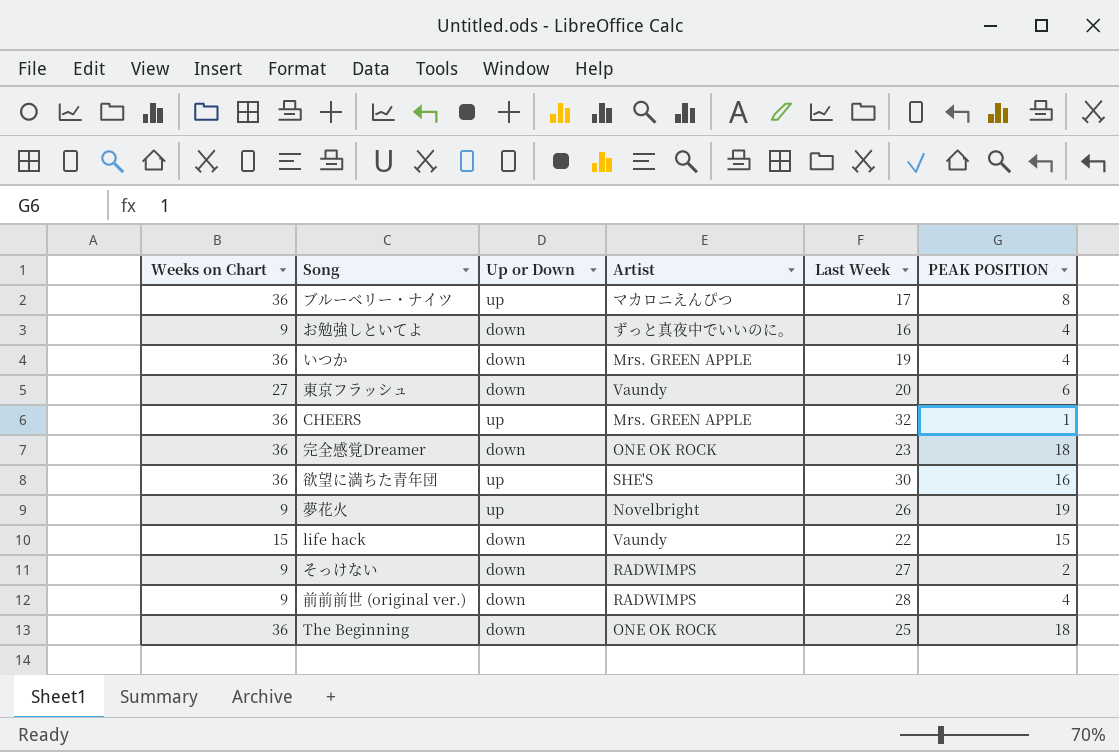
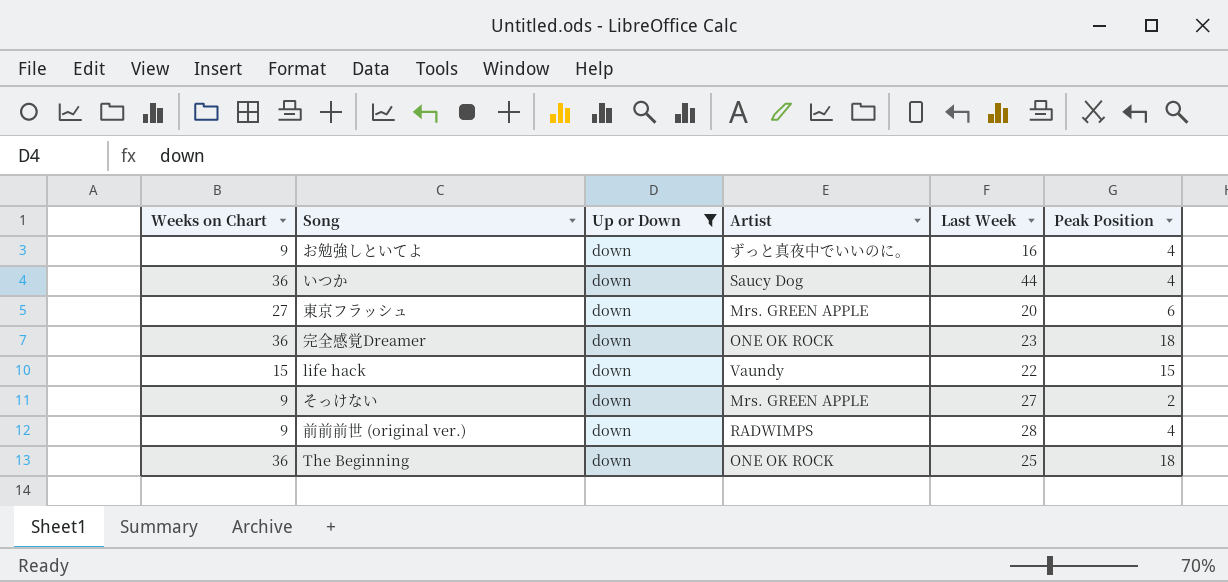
filter: none -> Up or Down = down
column name: PEAK POSITION -> Peak Position
いつか | Artist: Mrs. GREEN APPLE -> Saucy Dog
いつか | Last Week: 19 -> 44
東京フラッシュ | Artist: Vaundy -> Mrs. GREEN APPLE
そっけない | Artist: RADWIMPS -> Mrs. GREEN APPLE

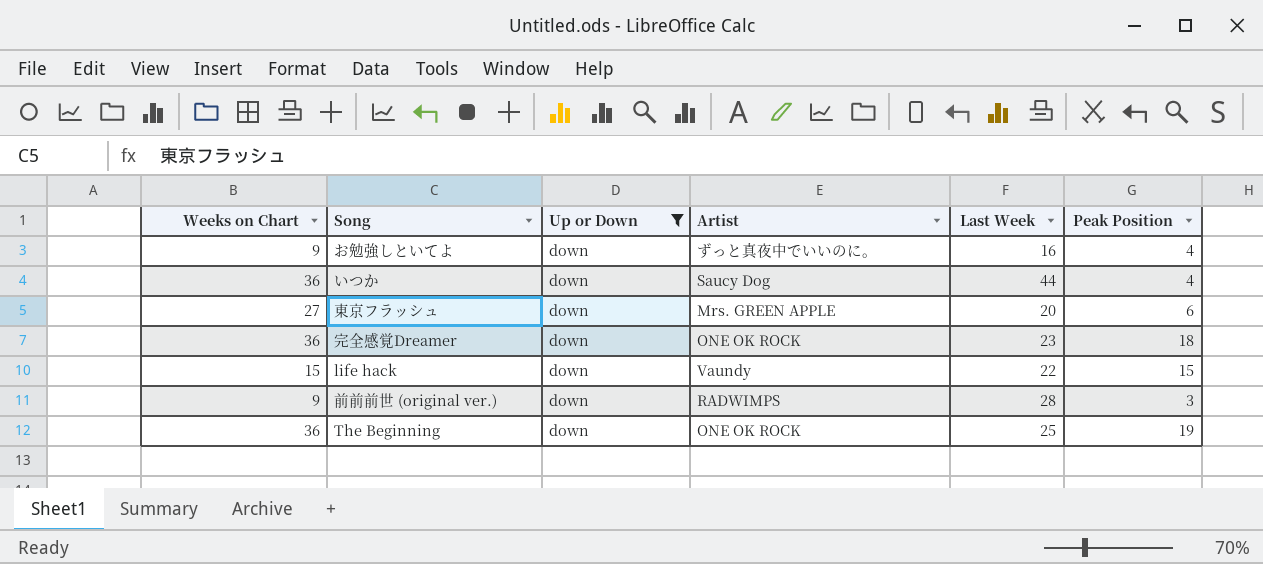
row そっけない: 9 | down | Mrs. GREEN APPLE | 27 | 2 -> none
前前前世 (original ver.) | Peak Position: 4 -> 3
The Beginning | Peak Position: 18 -> 19

